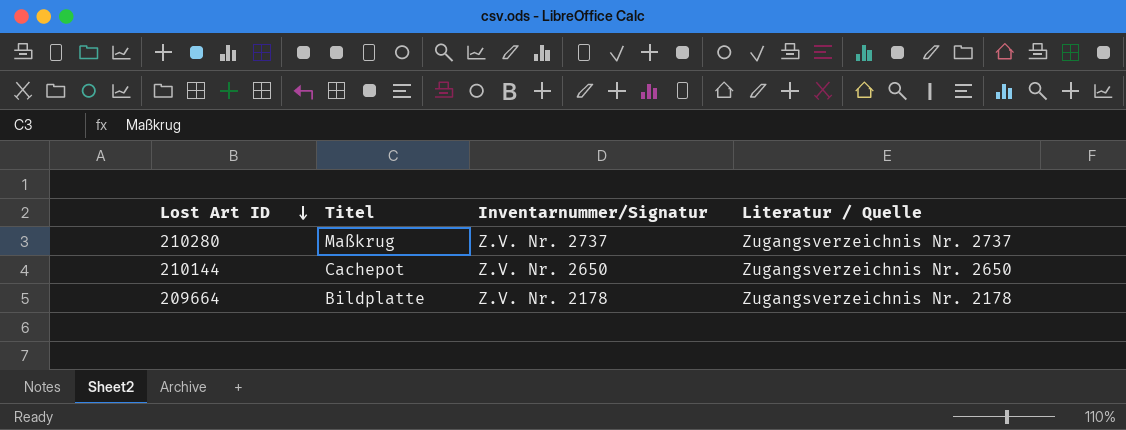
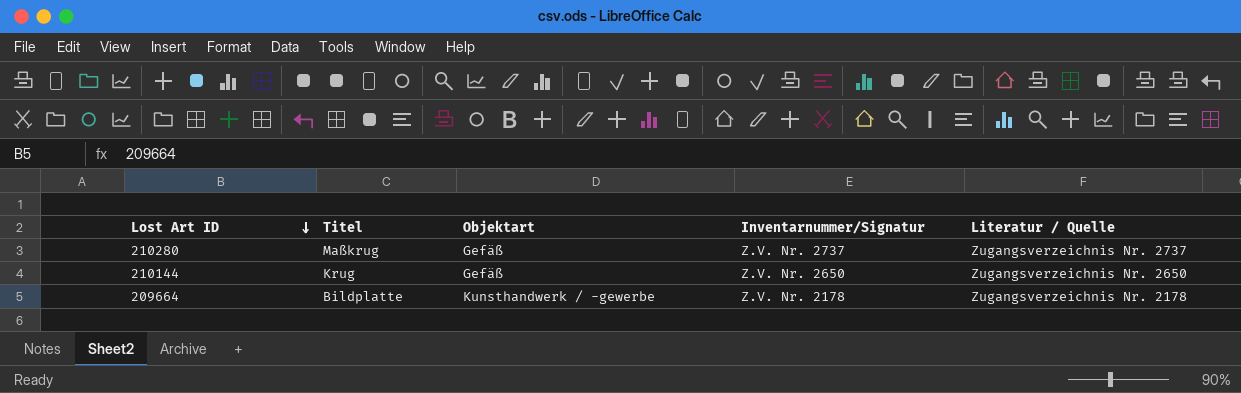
column Objektart | position: none -> 3
210144 | Titel: Cachepot -> Krug

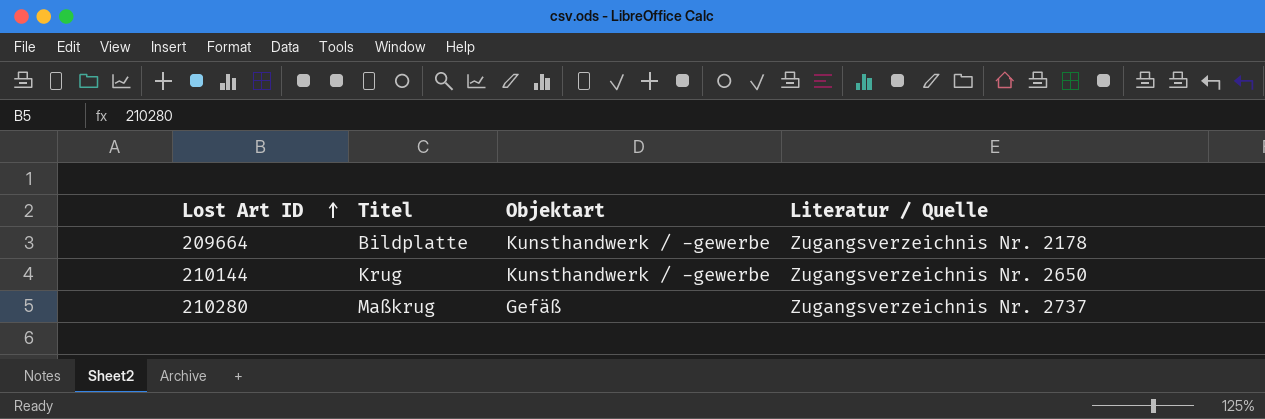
row order: Lost Art ID descending -> Lost Art ID ascending
column Inventarnummer/Signatur | position: 4 -> none
210144 | Objektart: Gefäß -> Kunsthandwerk / -gewerbe

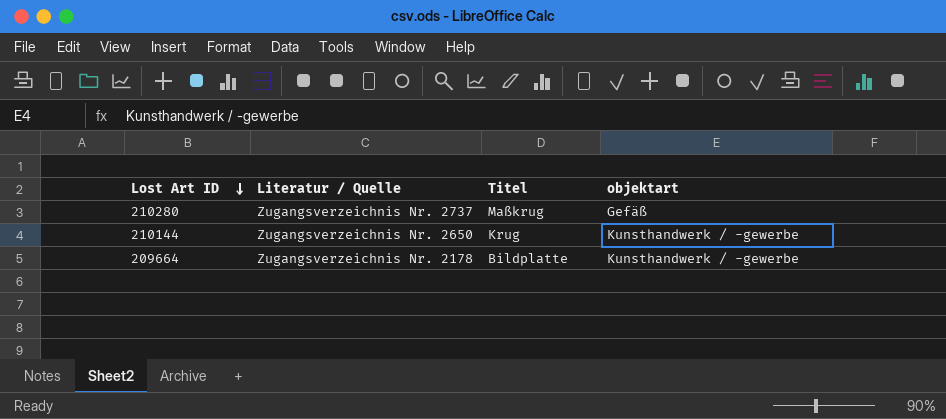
row order: Lost Art ID ascending -> Lost Art ID descending
column Literatur / Quelle | position: 4 -> 2
column name: Objektart -> objektart

